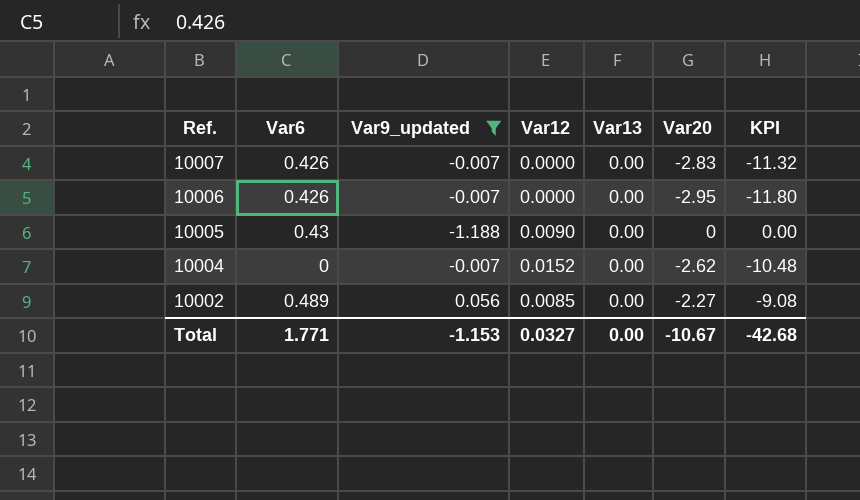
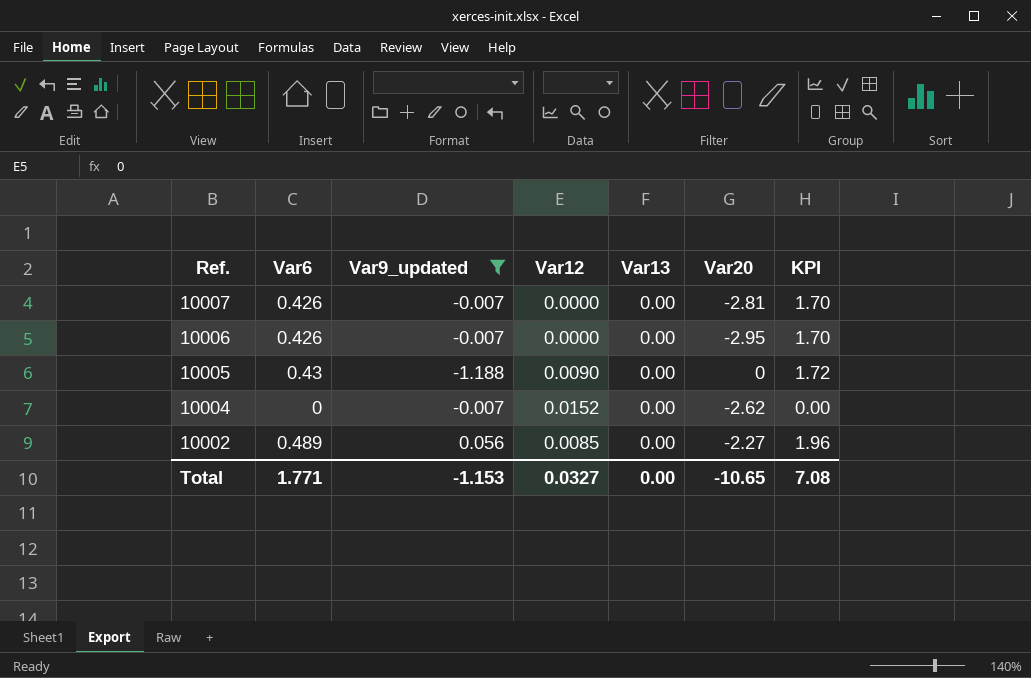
column KPI | formula: [Var20] * 4 -> [Var6] * 4
10007 | Var20: -2.83 -> -2.81
Total | Var20: -10.67 -> -10.65
Total | KPI: -42.68 -> 7.08

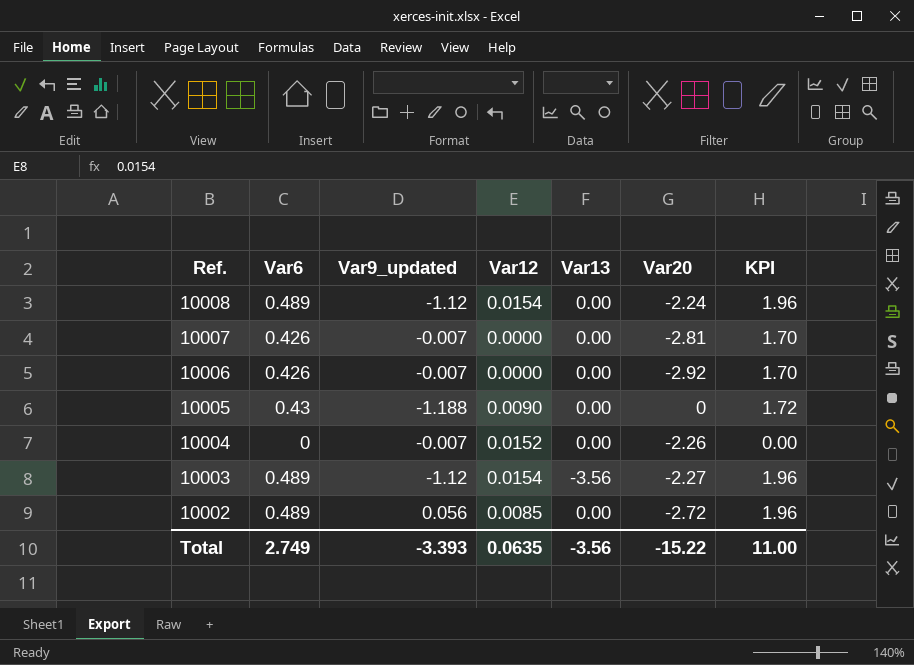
filter: Var9_updated != -1.12 -> none
10006 | Var20: -2.95 -> -2.92
10004 | Var20: -2.62 -> -2.26
10002 | Var20: -2.27 -> -2.72
Total | Var6: 1.771 -> 2.749
Total | Var9_updated: -1.153 -> -3.393
Total | Var12: 0.0327 -> 0.0635
Total | Var13: 0.00 -> -3.56
Total | Var20: -10.65 -> -15.22
Total | KPI: 7.08 -> 11.00

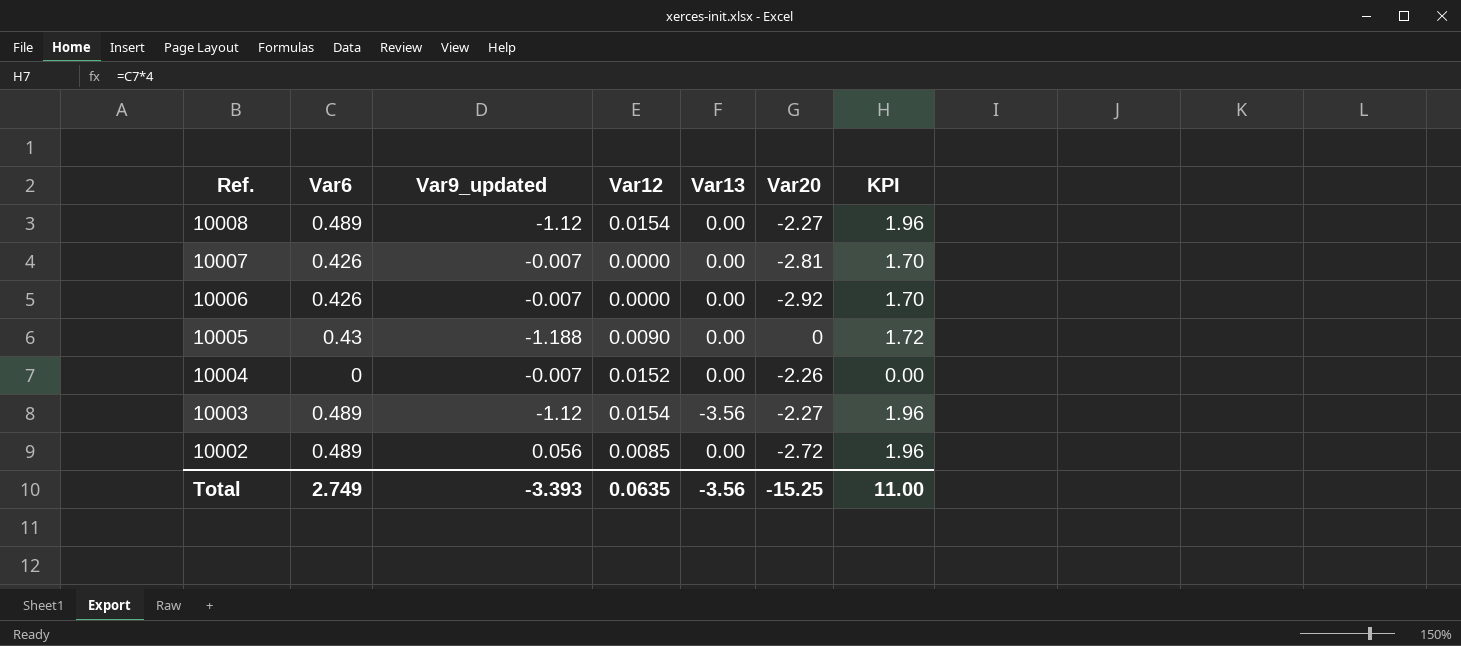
10008 | Var20: -2.24 -> -2.27
Total | Var20: -15.22 -> -15.25

